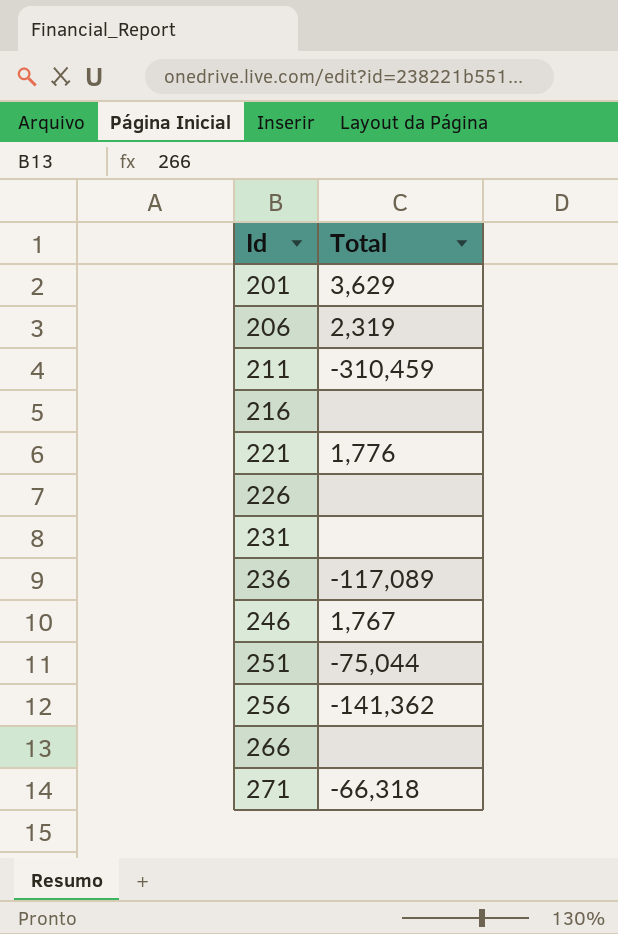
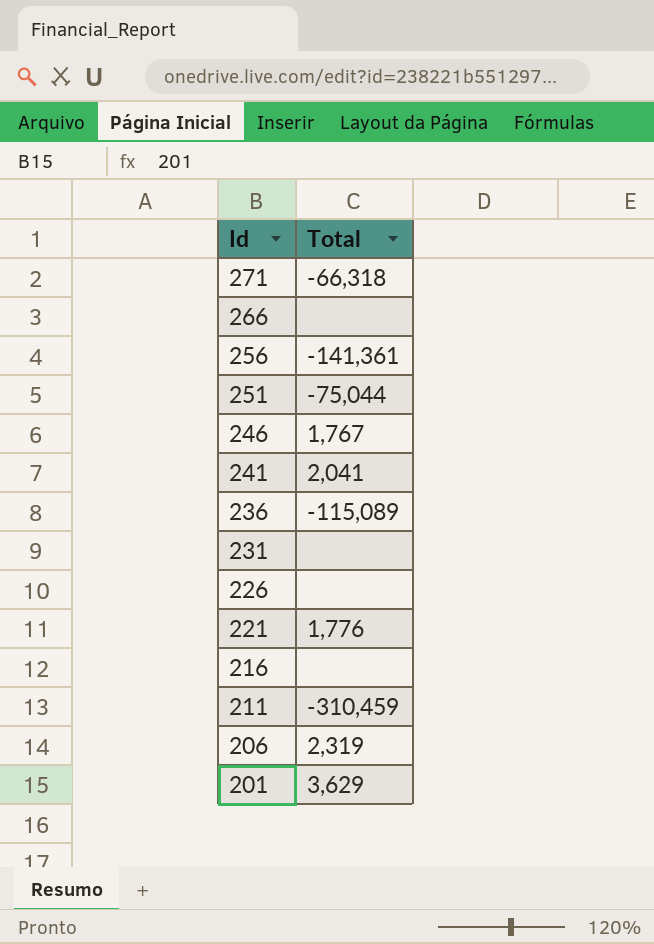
row order: Id ascending -> Id descending
256 | Total: -141,362 -> -141,361
row 241: none -> 2,041
236 | Total: -117,089 -> -115,089

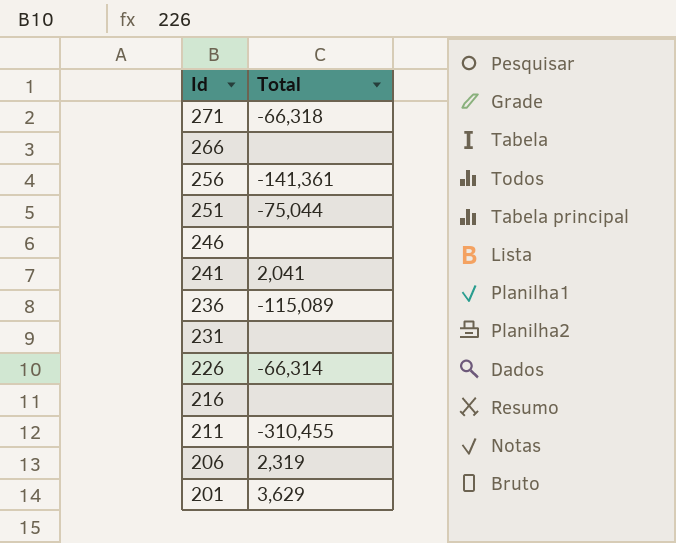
row 221: 1,776 -> none
246 | Total: 1,767 -> none
226 | Total: none -> -66,314
211 | Total: -310,459 -> -310,455

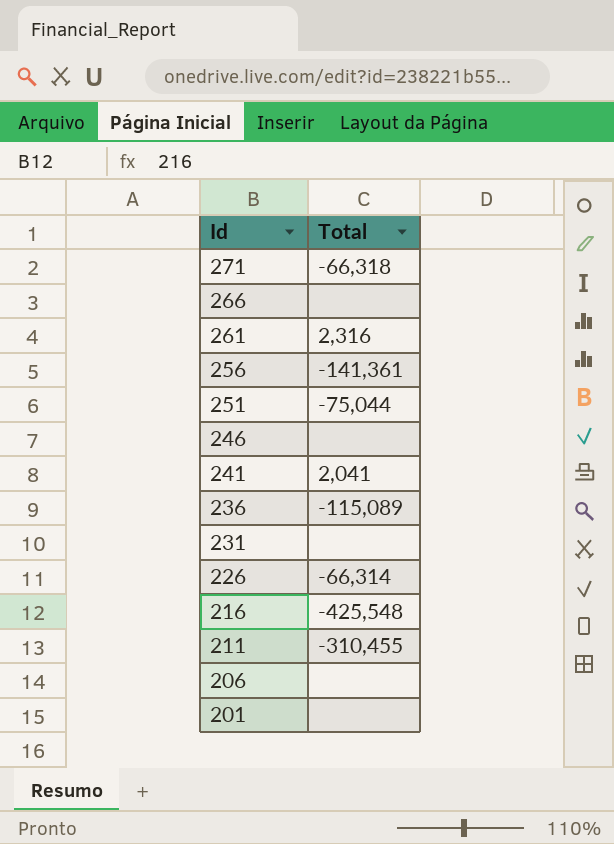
row 261: none -> 2,316
216 | Total: none -> -425,548
206 | Total: 2,319 -> none
201 | Total: 3,629 -> none

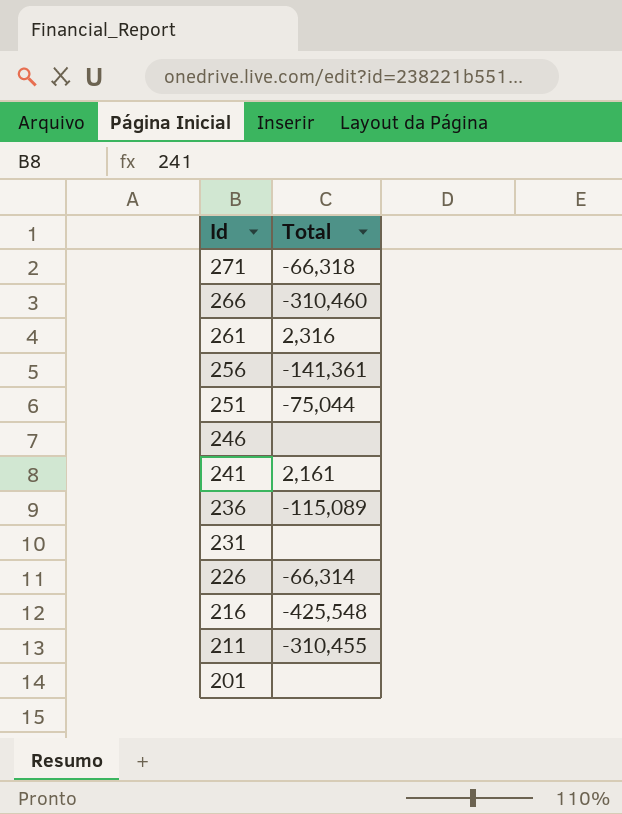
row 206: none -> none
266 | Total: none -> -310,460
241 | Total: 2,041 -> 2,161

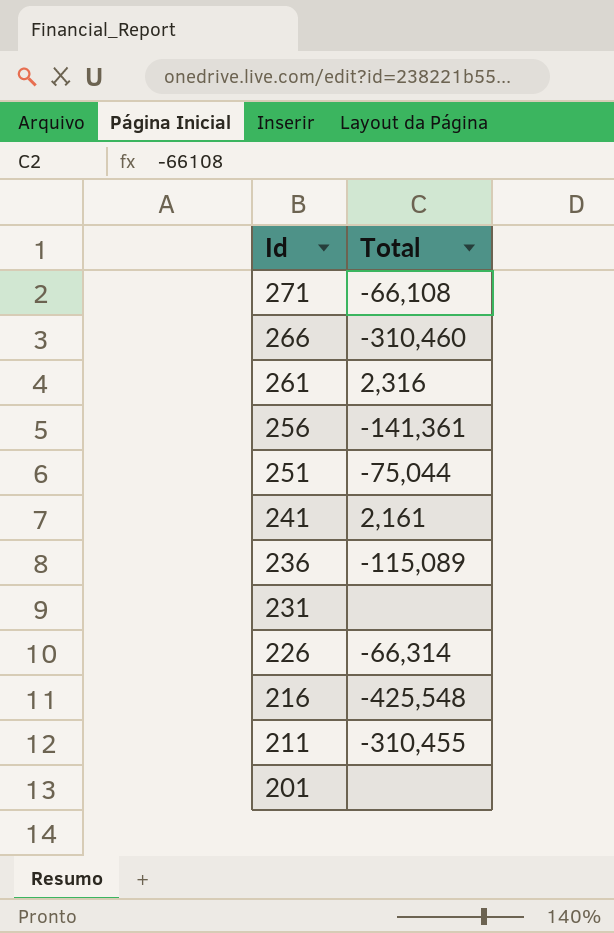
row 246: none -> none
271 | Total: -66,318 -> -66,108

